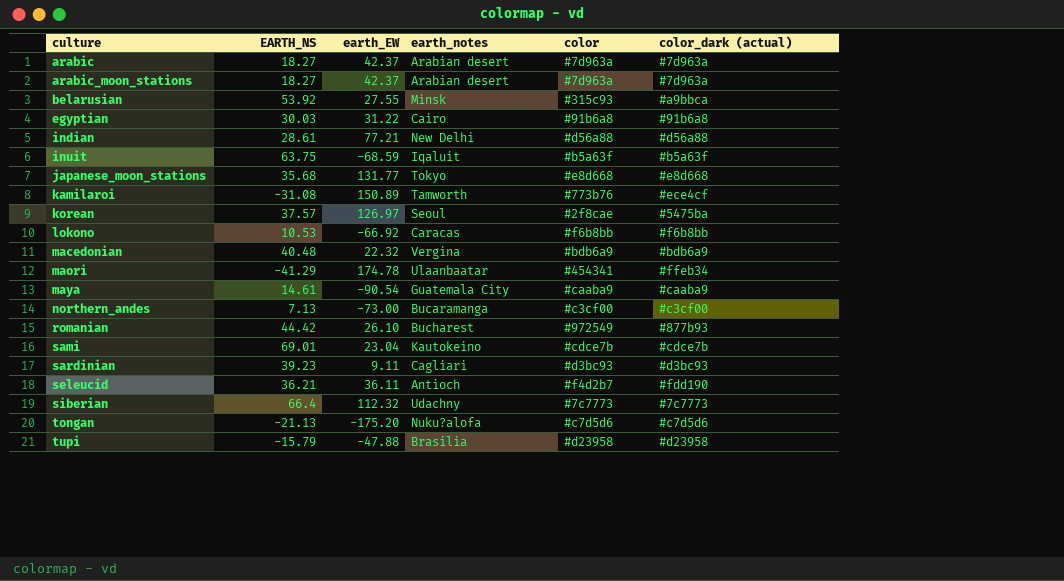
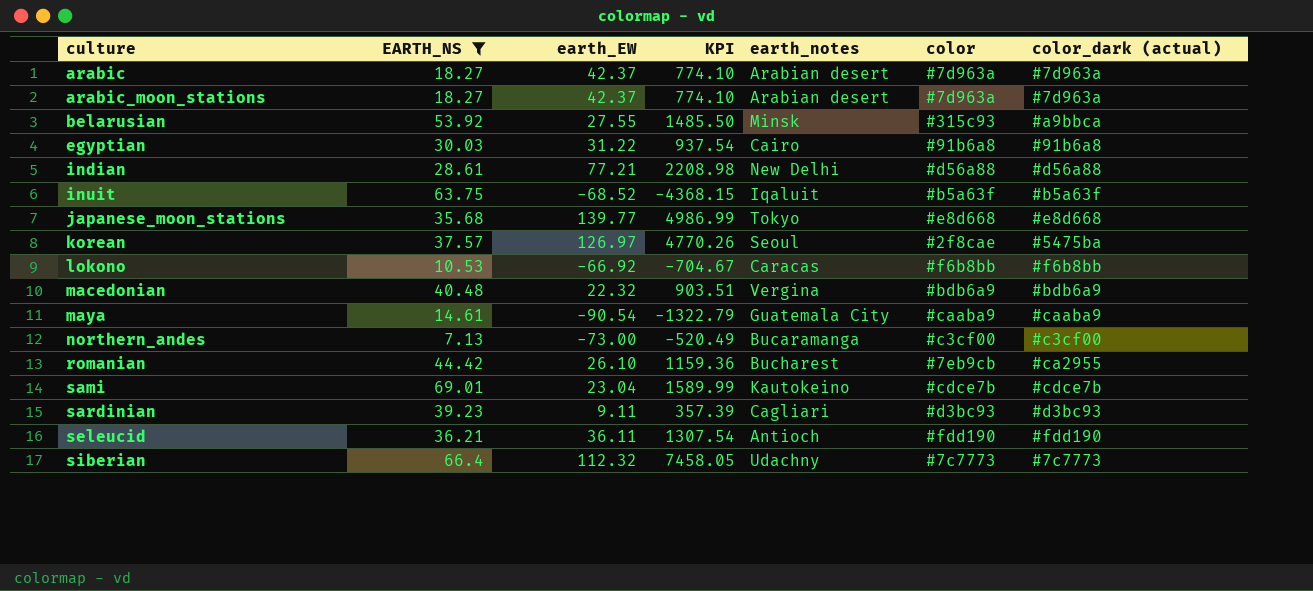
filter: none -> EARTH_NS >= 7.13
column KPI | formula: none -> [EARTH_NS] * [earth_EW]
inuit | earth_EW: -68.59 -> -68.52
japanese_moon_stations | earth_EW: 131.77 -> 139.77
romanian | color: #972549 -> #7eb9cb
romanian | color_dark (actual): #877b93 -> #ca2955
seleucid | color: #f4d2b7 -> #fdd190

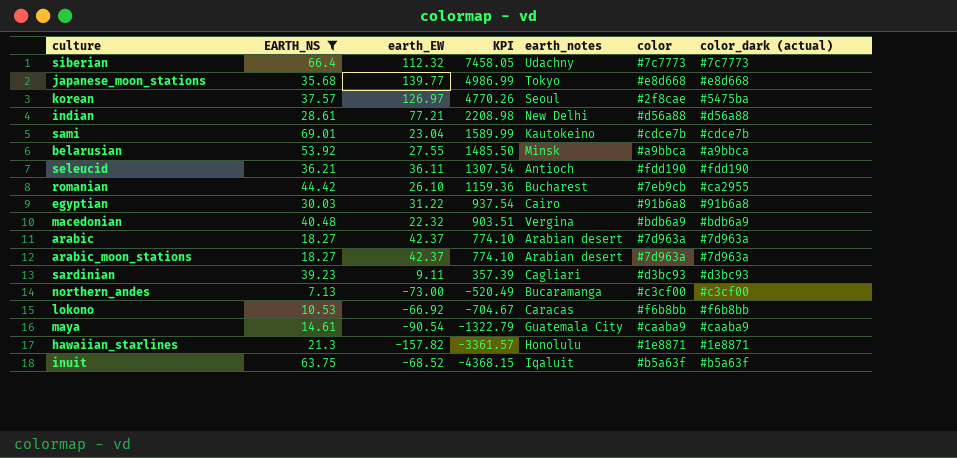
row order: culture ascending -> KPI descending
belarusian | color: #315c93 -> #a9bbca
row hawaiian_starlines: none -> 21.3 | -157.82 | -3361.57 | Honolulu | #1e8871 | #1e8871

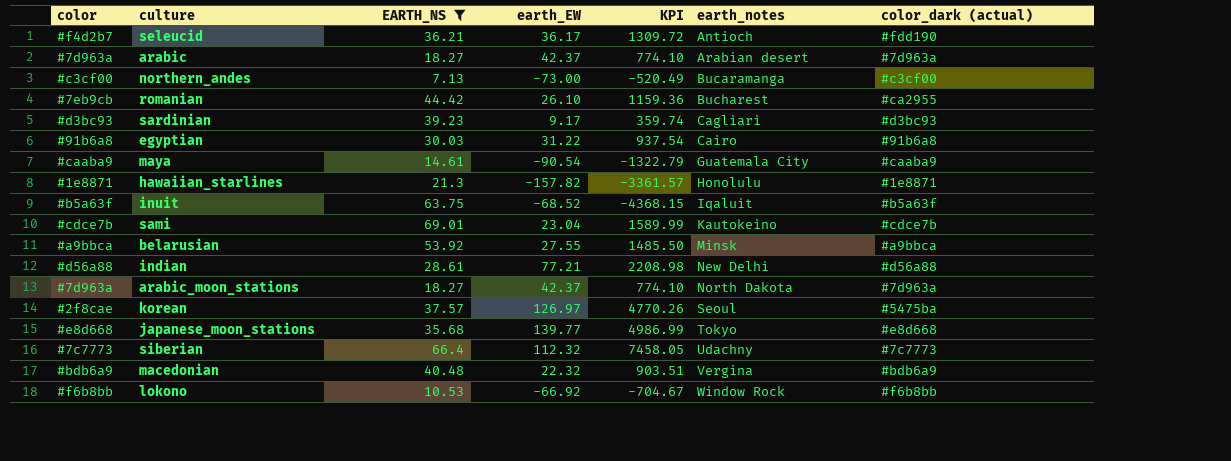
row order: KPI descending -> earth_notes ascending
column color | position: 6 -> 1
seleucid | color: #fdd190 -> #f4d2b7
seleucid | earth_EW: 36.11 -> 36.17
seleucid | KPI: 1307.54 -> 1309.72
sardinian | earth_EW: 9.11 -> 9.17
sardinian | KPI: 357.39 -> 359.74
arabic_moon_stations | earth_notes: Arabian desert -> North Dakota
lokono | earth_notes: Caracas -> Window Rock

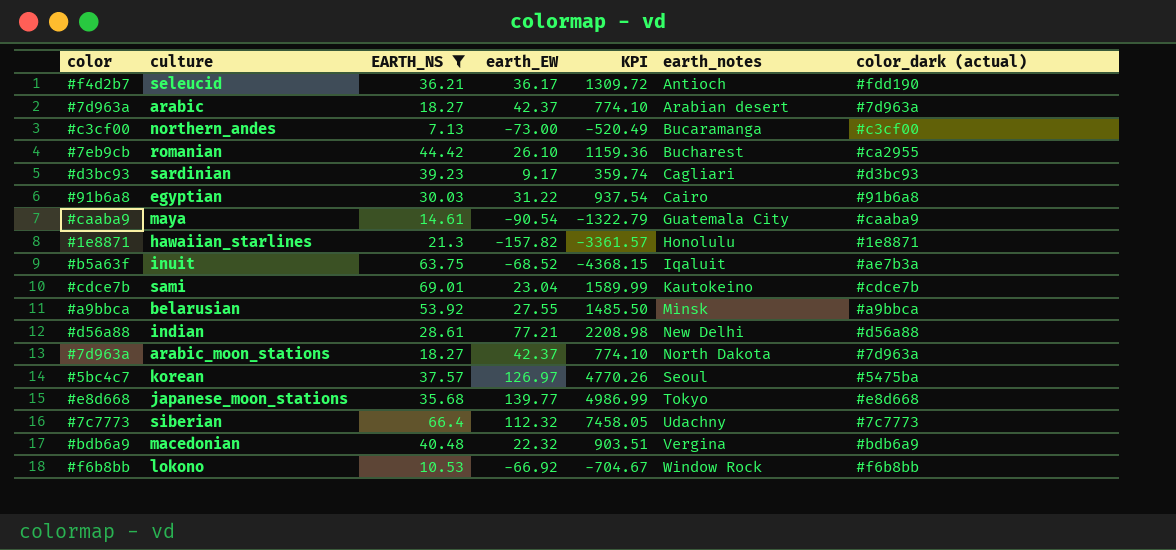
inuit | color_dark (actual): #b5a63f -> #ae7b3a
korean | color: #2f8cae -> #5bc4c7

